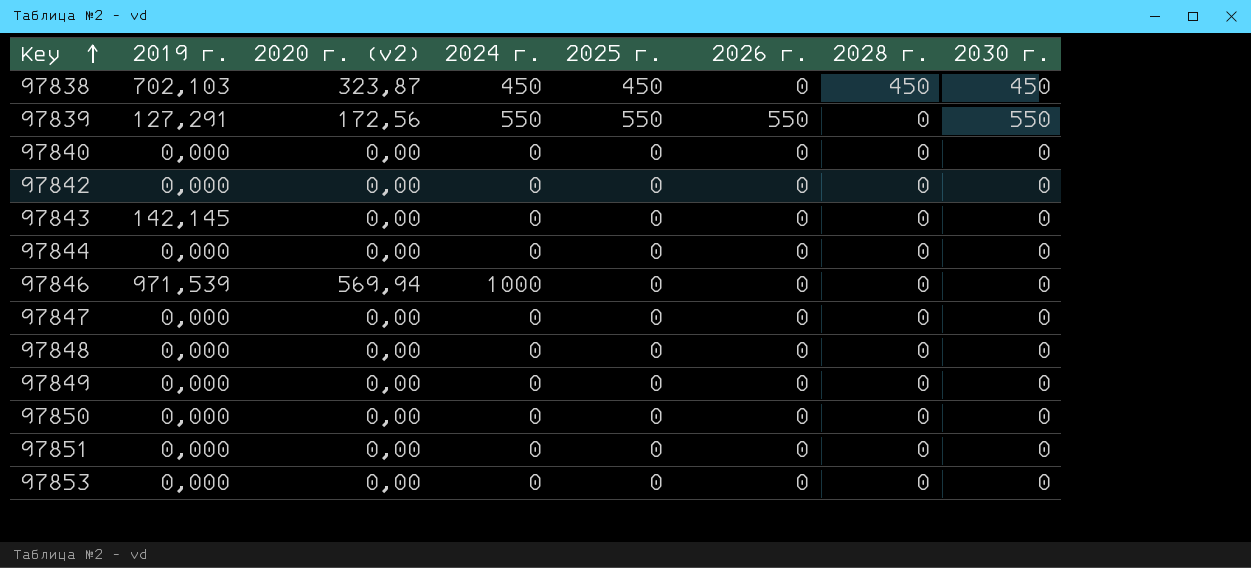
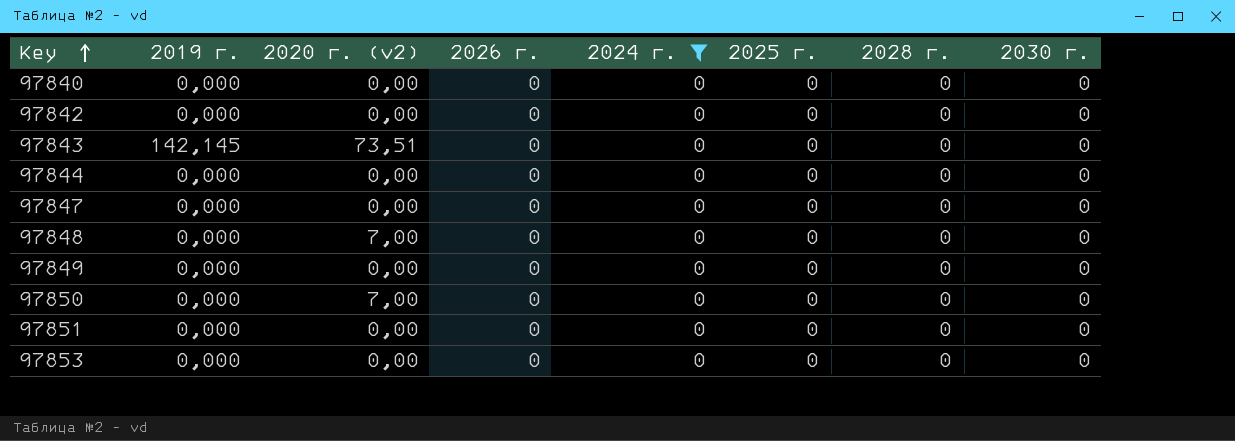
filter: none -> 2024 г. = 0
column 2026 г. | position: 6 -> 4
97843 | 2020 г. (v2): 0,00 -> 73,51
97848 | 2020 г. (v2): 0,00 -> 7,00
97850 | 2020 г. (v2): 0,00 -> 7,00

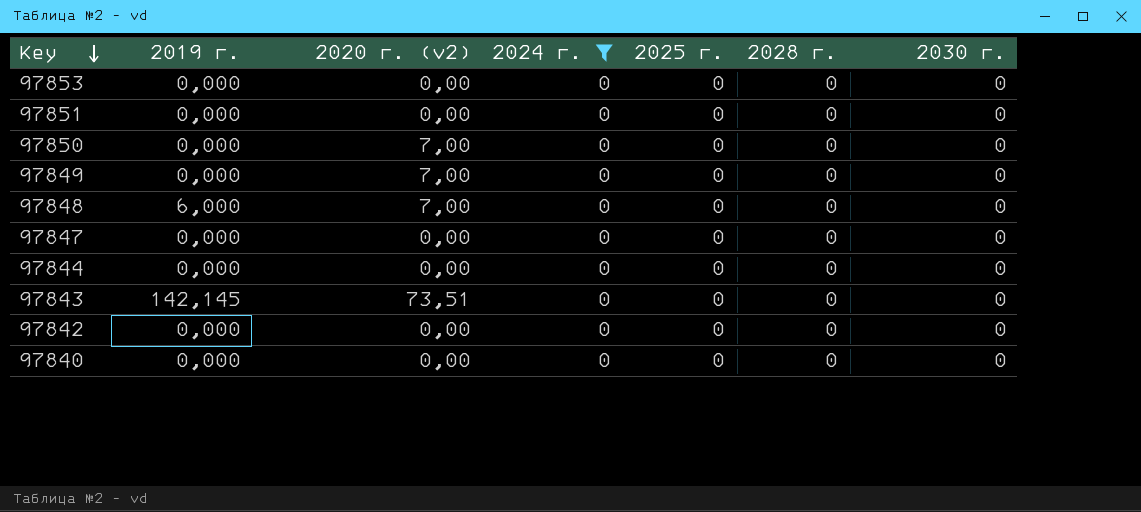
row order: Key ascending -> Key descending
column 2026 г. | position: 4 -> none
97849 | 2020 г. (v2): 0,00 -> 7,00
97848 | 2019 г.: 0,000 -> 6,000

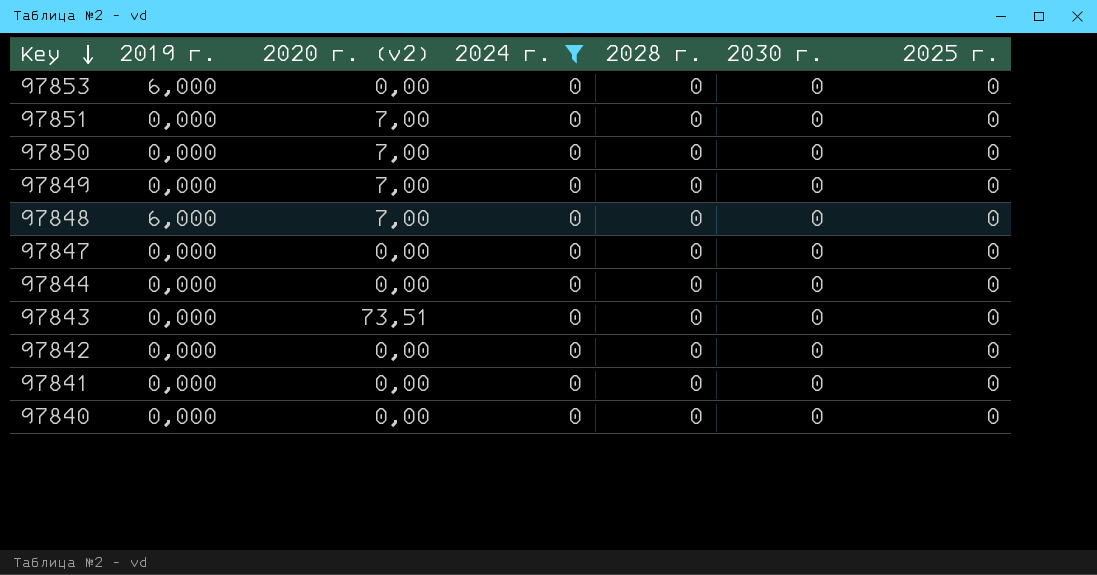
column 2025 г. | position: 5 -> 7
97853 | 2019 г.: 0,000 -> 6,000
97851 | 2020 г. (v2): 0,00 -> 7,00
97843 | 2019 г.: 142,145 -> 0,000
row 97841: none -> 0,000 | 0,00 | 0 | 0 | 0 | 0

